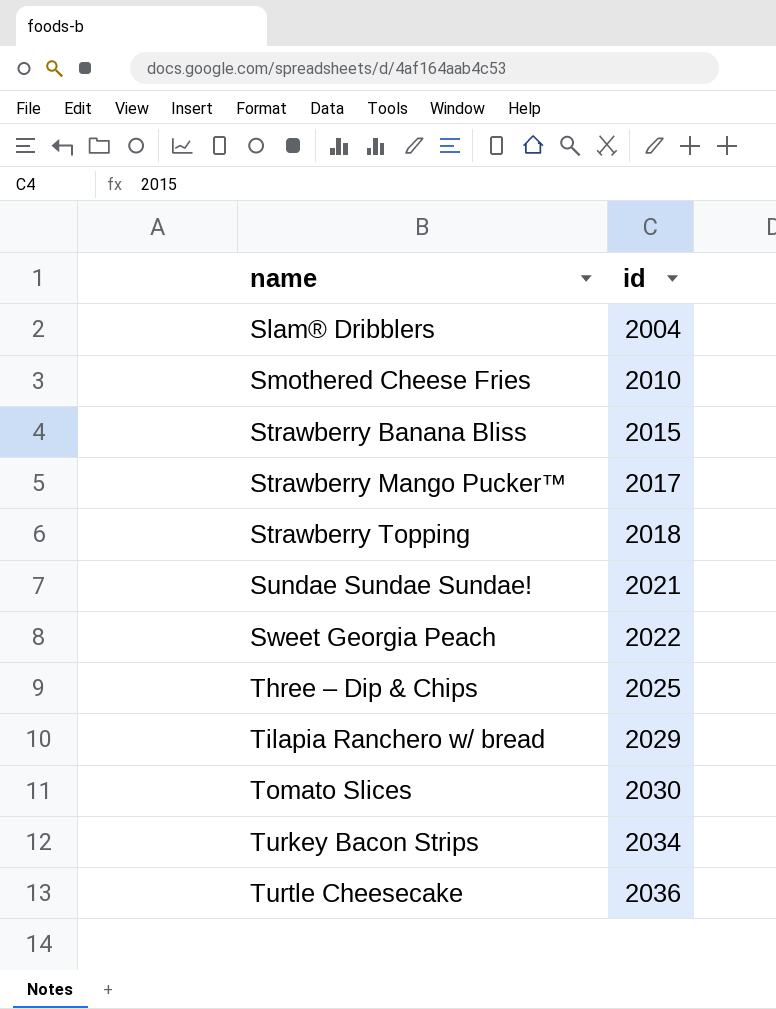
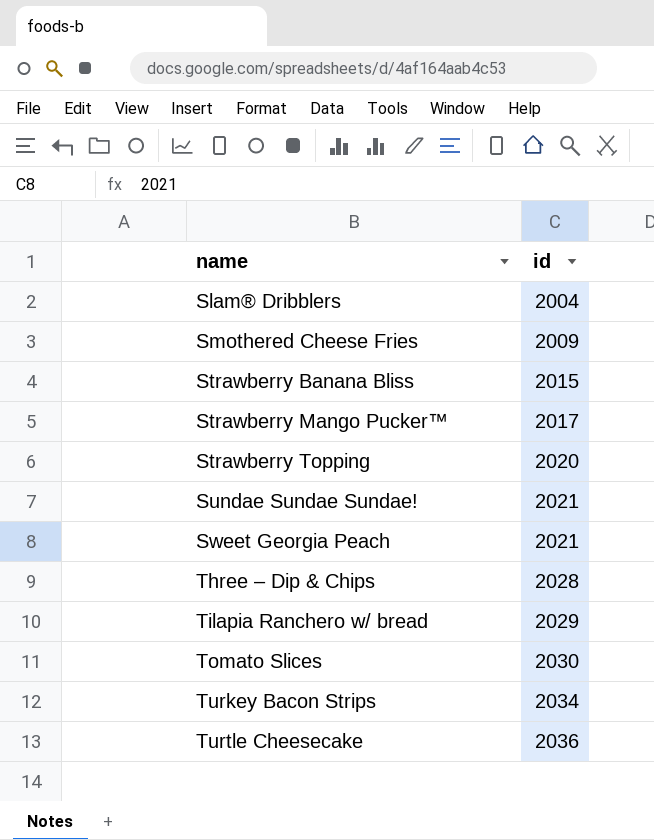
Smothered Cheese Fries | id: 2010 -> 2009
Strawberry Topping | id: 2018 -> 2020
Sweet Georgia Peach | id: 2022 -> 2021
Three – Dip & Chips | id: 2025 -> 2028

